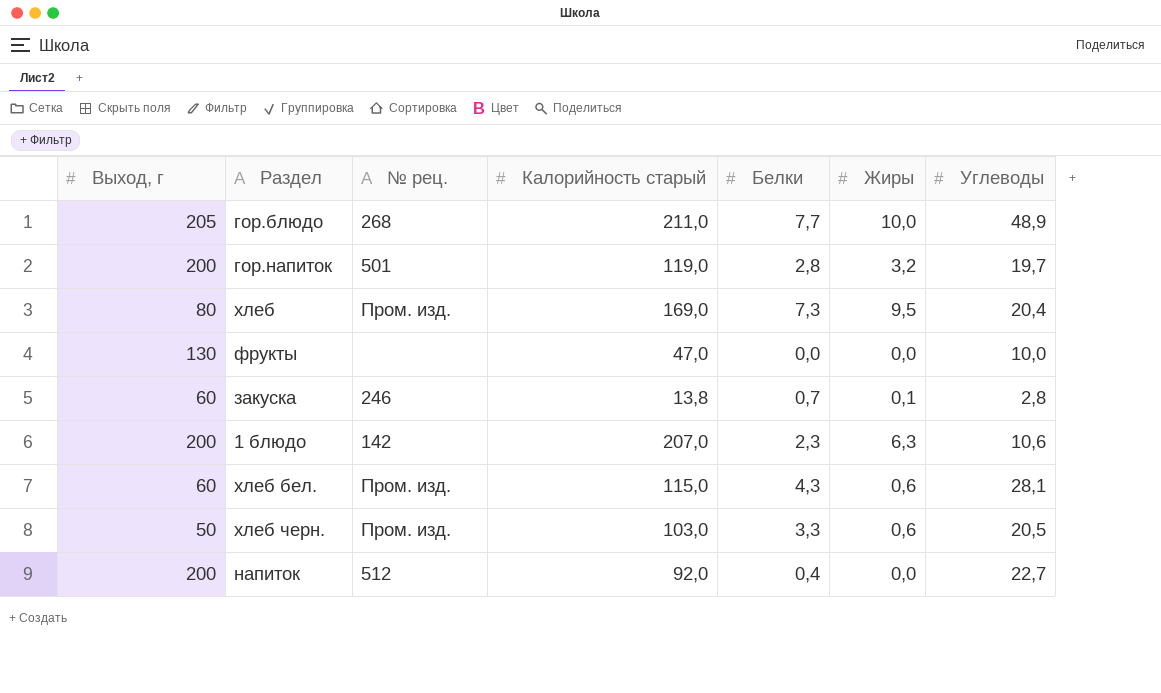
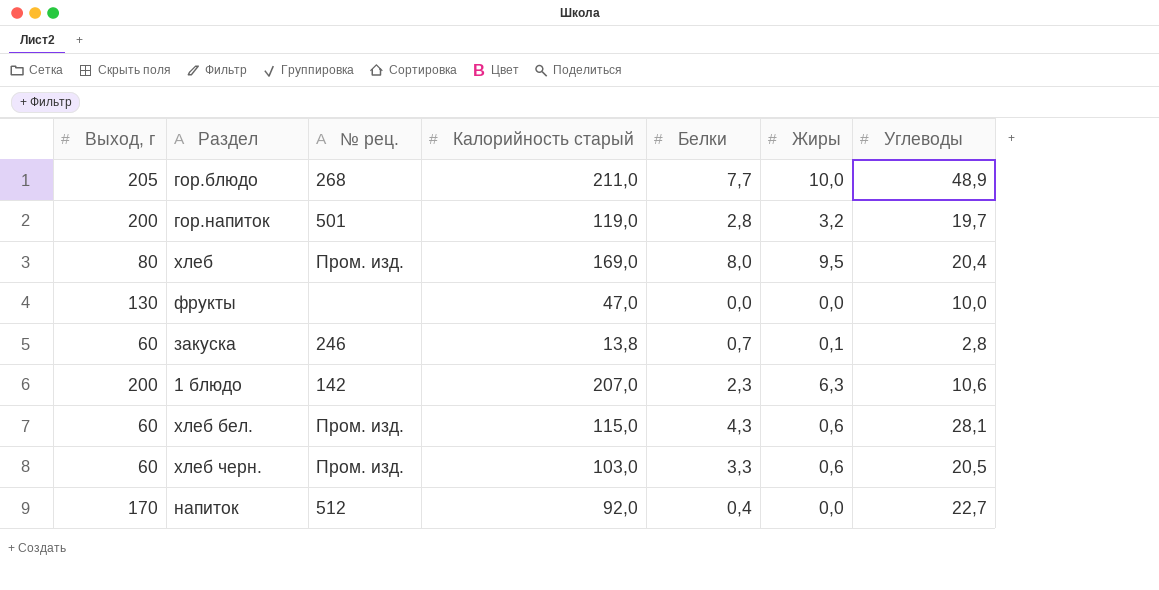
хлеб | Белки: 7,3 -> 8,0
хлеб черн. | Выход, г: 50 -> 60
напиток | Выход, г: 200 -> 170

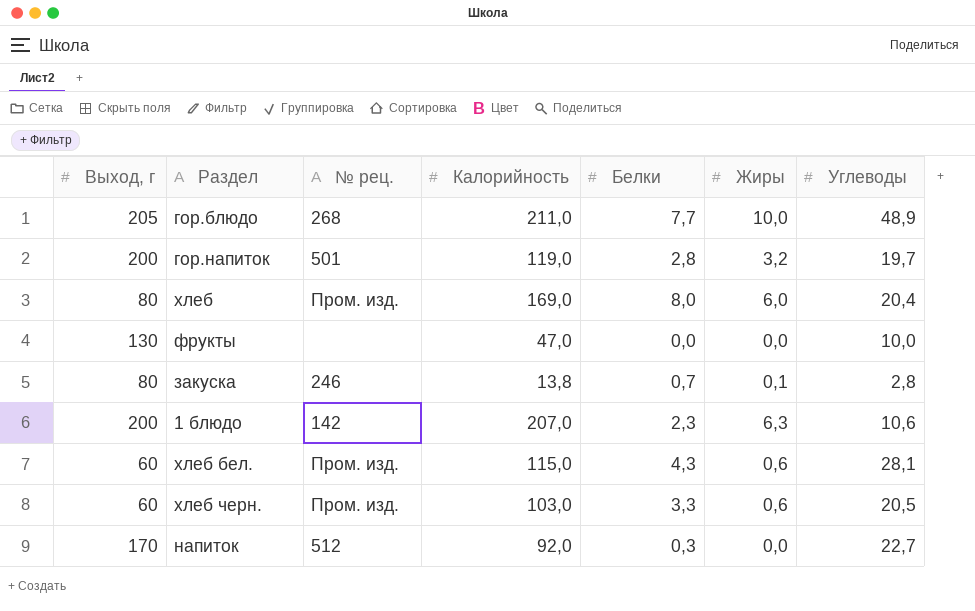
column name: Калорийность старый -> Калорийность
хлеб | Жиры: 9,5 -> 6,0
закуска | Выход, г: 60 -> 80
напиток | Белки: 0,4 -> 0,3

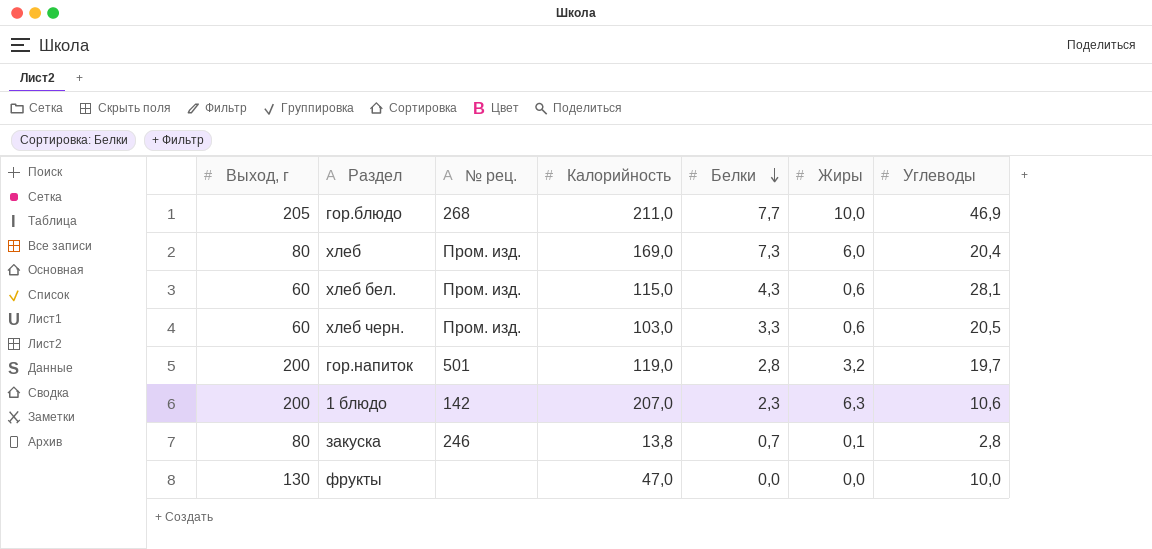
row order: none -> Белки descending
row напиток: 170 | 512 | 92,0 | 0,3 | 0,0 | 22,7 -> none
гор.блюдо | Углеводы: 48,9 -> 46,9
хлеб | Белки: 8,0 -> 7,3

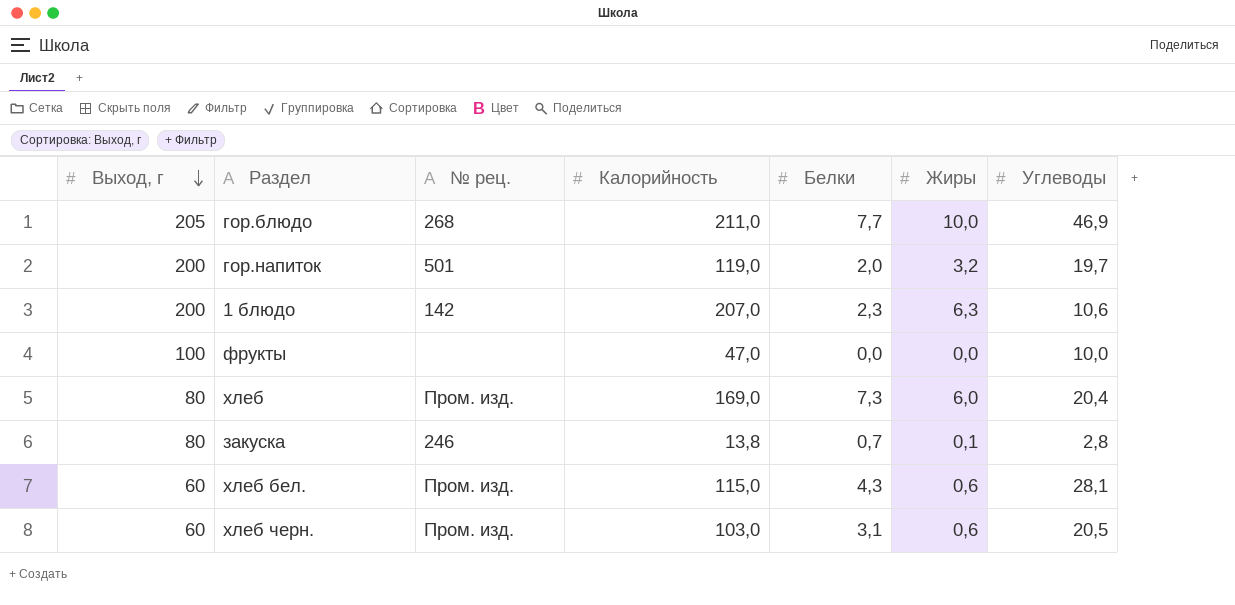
row order: Белки descending -> Выход, г descending
гор.напиток | Белки: 2,8 -> 2,0
фрукты | Выход, г: 130 -> 100
хлеб черн. | Белки: 3,3 -> 3,1

